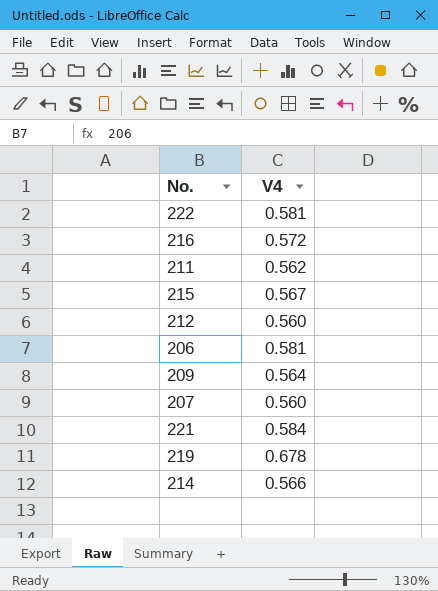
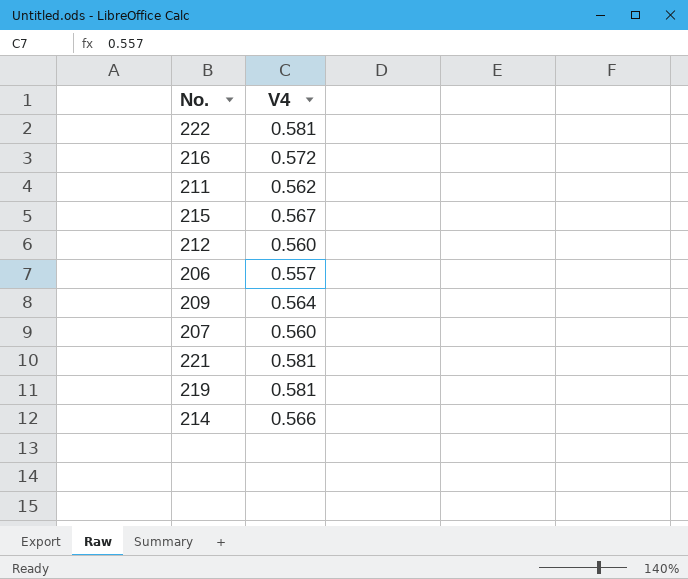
206 | V4: 0.581 -> 0.557
221 | V4: 0.584 -> 0.581
219 | V4: 0.678 -> 0.581

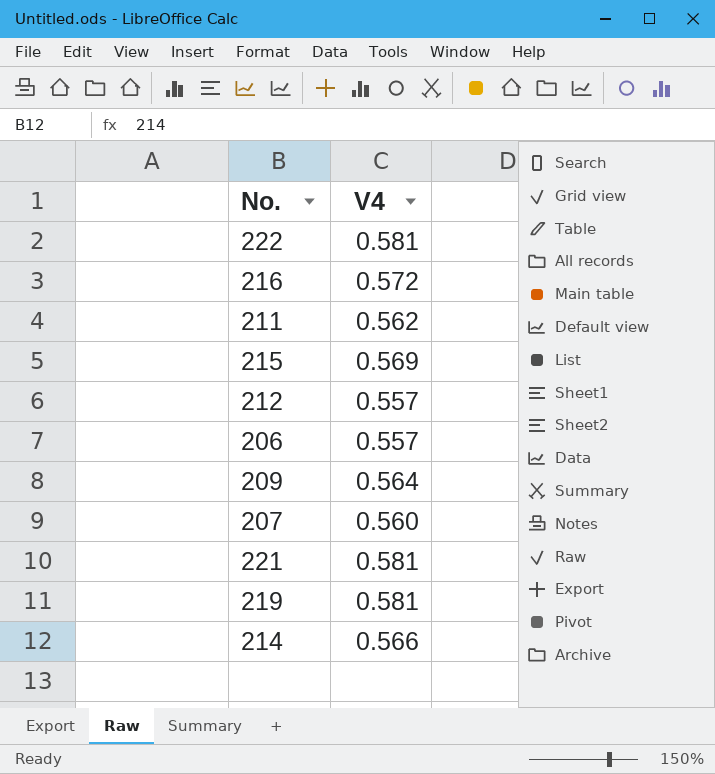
215 | V4: 0.567 -> 0.569
212 | V4: 0.560 -> 0.557

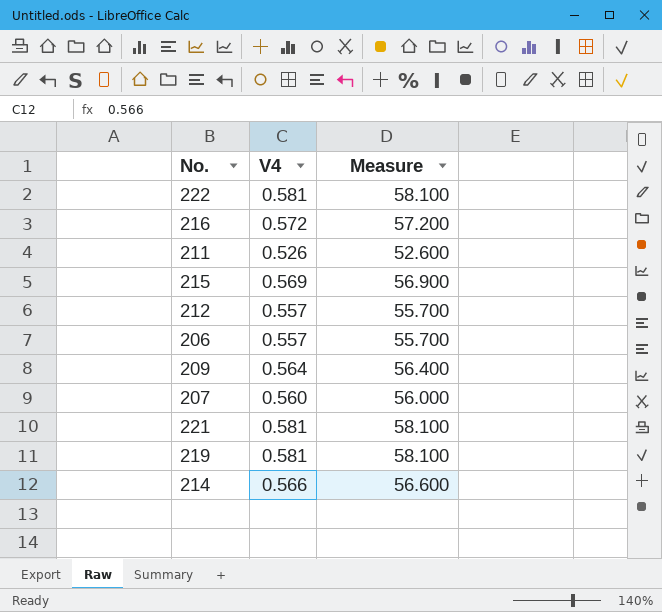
column Measure | formula: none -> [V4] * 100
211 | V4: 0.562 -> 0.526

